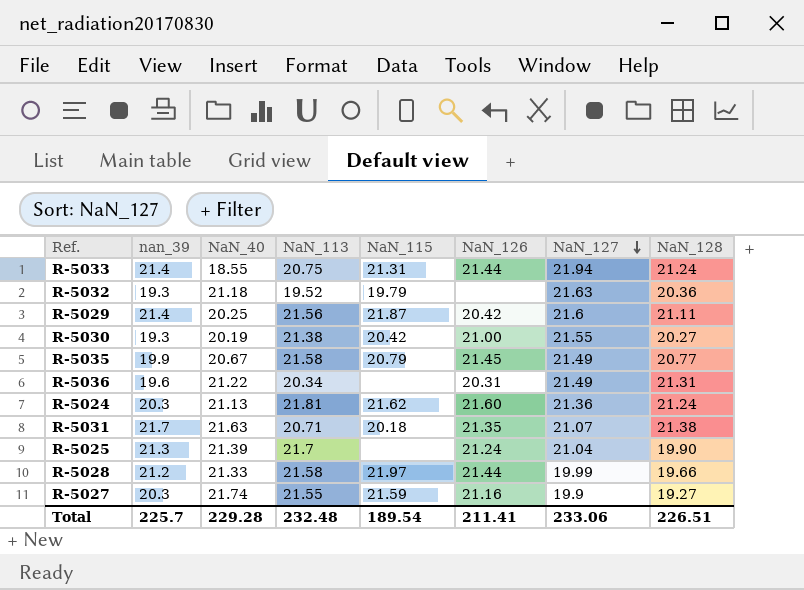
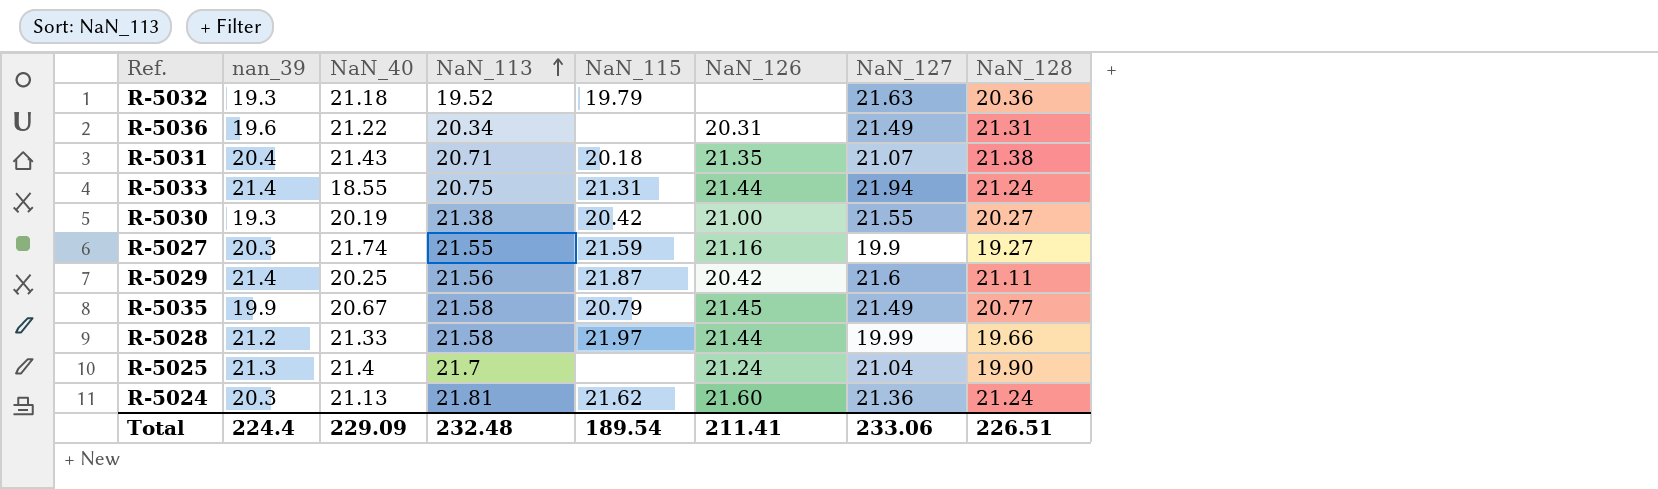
row order: NaN_127 descending -> NaN_113 ascending
R-5031 | nan_39: 21.7 -> 20.4
R-5031 | NaN_40: 21.63 -> 21.43
R-5025 | NaN_40: 21.39 -> 21.4
Total | nan_39: 225.7 -> 224.4
Total | NaN_40: 229.28 -> 229.09

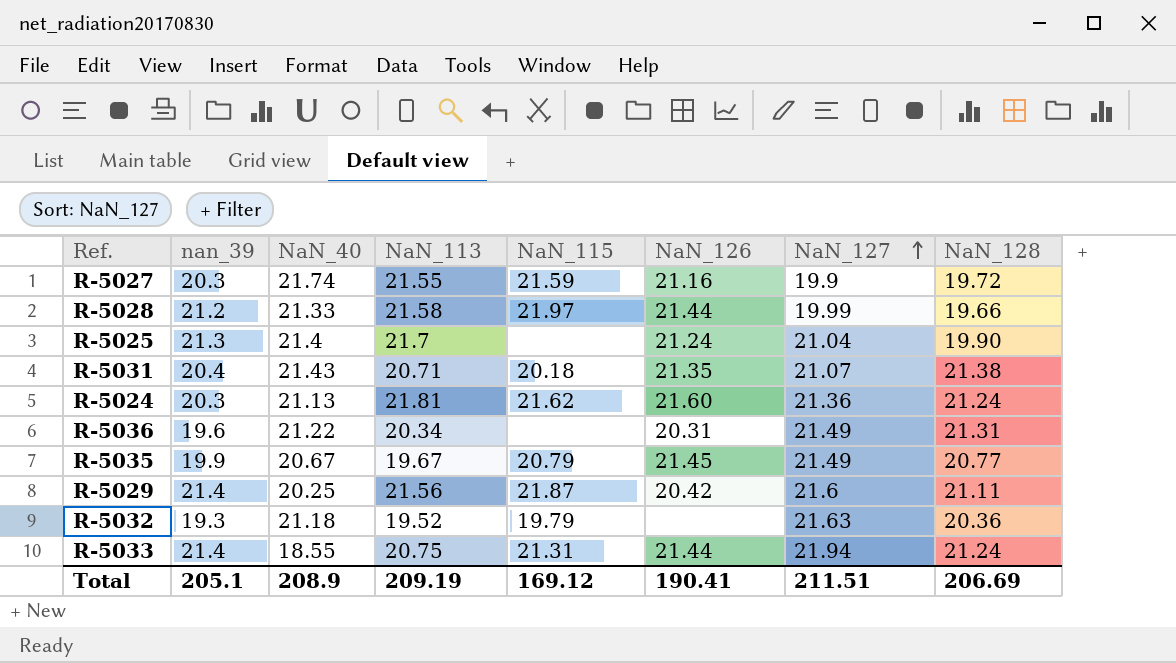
row order: NaN_113 ascending -> NaN_127 ascending
row R-5030: 19.3 | 20.19 | 21.38 | 20.42 | 21.00 | 21.55 | 20.27 -> none
R-5027 | NaN_128: 19.27 -> 19.72
R-5035 | NaN_113: 21.58 -> 19.67
Total | nan_39: 224.4 -> 205.1
Total | NaN_40: 229.09 -> 208.9
Total | NaN_113: 232.48 -> 209.19
Total | NaN_115: 189.54 -> 169.12
Total | NaN_126: 211.41 -> 190.41
Total | NaN_127: 233.06 -> 211.51
Total | NaN_128: 226.51 -> 206.69

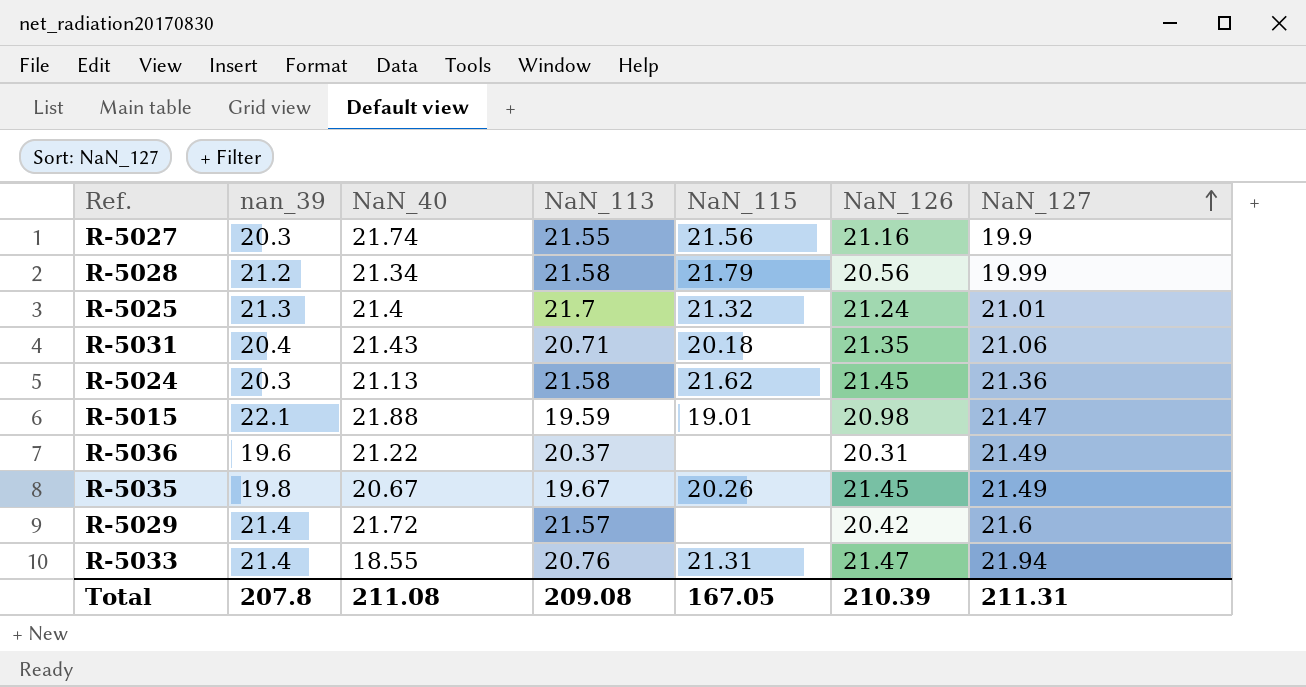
column NaN_128 | position: 8 -> none
row R-5032: 19.3 | 21.18 | 19.52 | 19.79 | none | 21.63 | 20.36 -> none
R-5027 | NaN_115: 21.59 -> 21.56
R-5028 | NaN_40: 21.33 -> 21.34
R-5028 | NaN_115: 21.97 -> 21.79
R-5028 | NaN_126: 21.44 -> 20.56
R-5025 | NaN_115: none -> 21.32
R-5025 | NaN_127: 21.04 -> 21.01
R-5031 | NaN_127: 21.07 -> 21.06
R-5024 | NaN_113: 21.81 -> 21.58
R-5024 | NaN_126: 21.60 -> 21.45
row R-5015: none -> 22.1 | 21.88 | 19.59 | 19.01 | 20.98 | 21.47
R-5036 | NaN_113: 20.34 -> 20.37
R-5035 | nan_39: 19.9 -> 19.8
R-5035 | NaN_115: 20.79 -> 20.26
R-5029 | NaN_40: 20.25 -> 21.72
R-5029 | NaN_113: 21.56 -> 21.57
R-5029 | NaN_115: 21.87 -> none
R-5033 | NaN_113: 20.75 -> 20.76
R-5033 | NaN_126: 21.44 -> 21.47
Total | nan_39: 205.1 -> 207.8
Total | NaN_40: 208.9 -> 211.08
Total | NaN_113: 209.19 -> 209.08
Total | NaN_115: 169.12 -> 167.05
Total | NaN_126: 190.41 -> 210.39
Total | NaN_127: 211.51 -> 211.31

